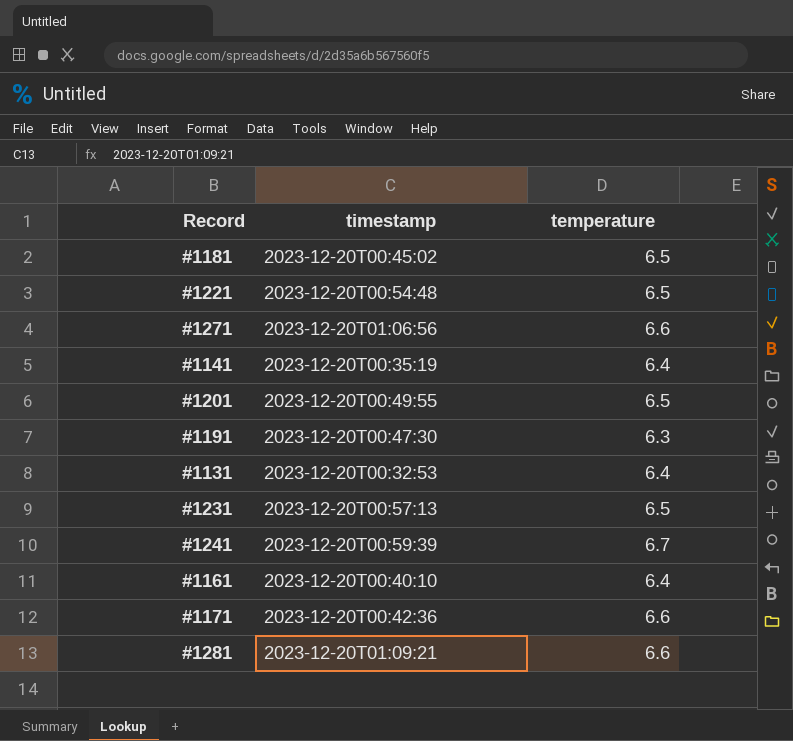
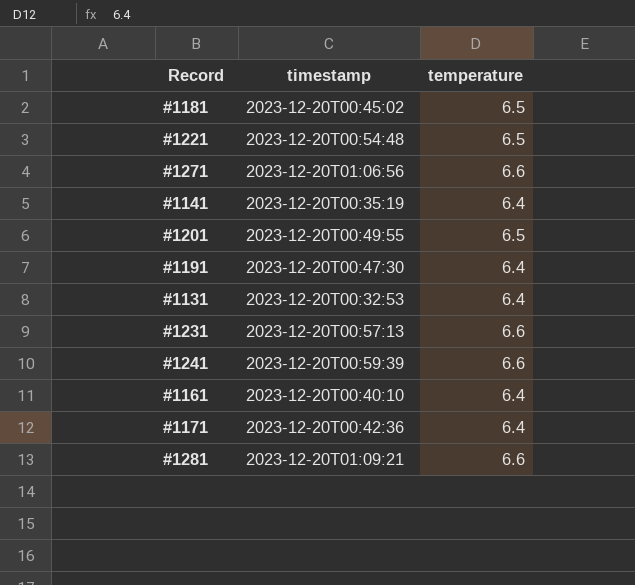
#1191 | temperature: 6.3 -> 6.4
#1231 | temperature: 6.5 -> 6.6
#1241 | temperature: 6.7 -> 6.6
#1171 | temperature: 6.6 -> 6.4

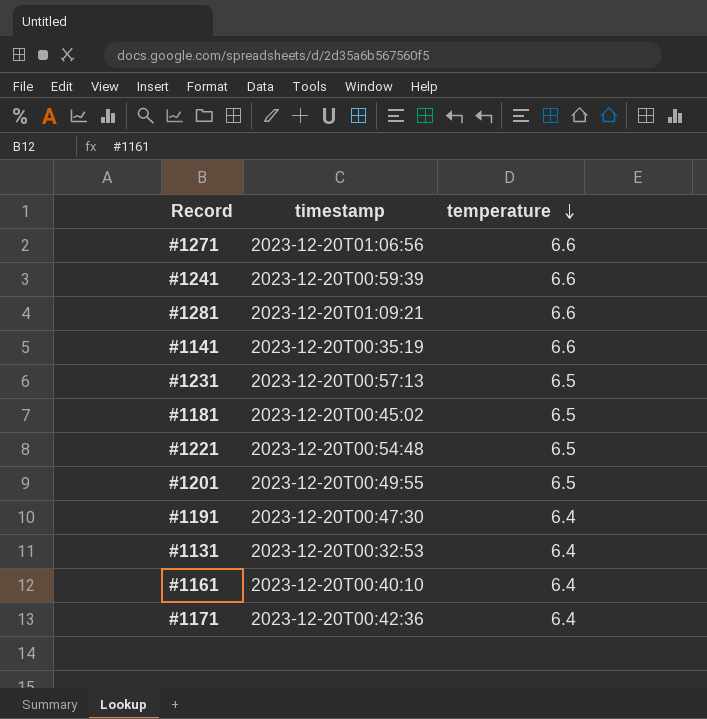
row order: none -> temperature descending
#1141 | temperature: 6.4 -> 6.6
#1231 | temperature: 6.6 -> 6.5

